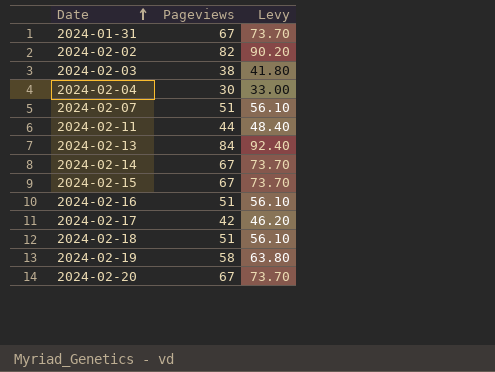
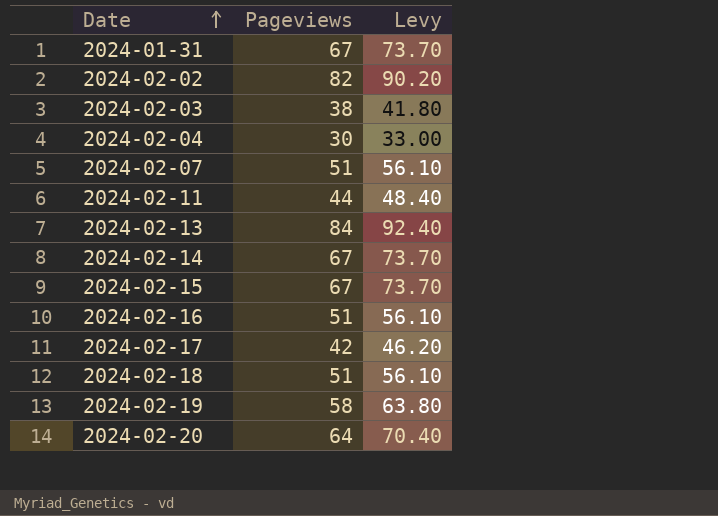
2024-02-20 | Pageviews: 67 -> 64
2024-02-20 | Levy: 73.70 -> 70.40

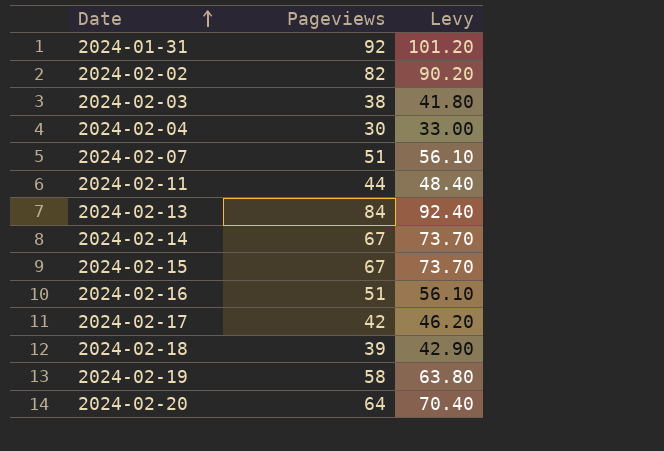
2024-01-31 | Pageviews: 67 -> 92
2024-01-31 | Levy: 73.70 -> 101.20
2024-02-18 | Pageviews: 51 -> 39
2024-02-18 | Levy: 56.10 -> 42.90

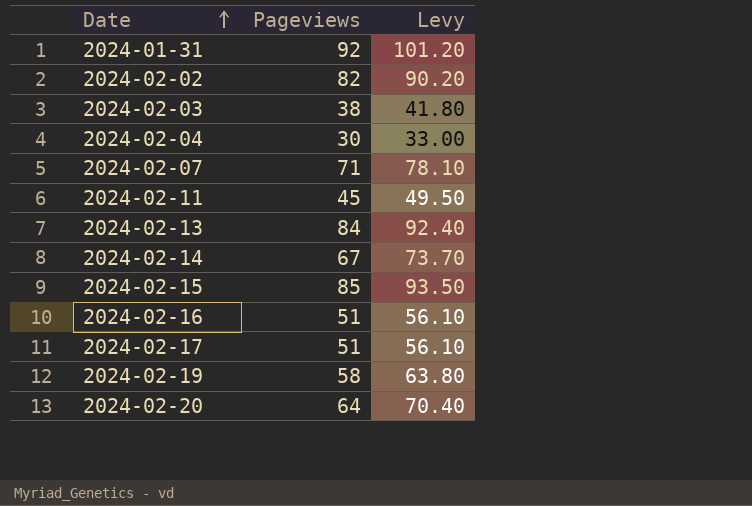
row 2024-02-18: 39 | 42.90 -> none
2024-02-07 | Pageviews: 51 -> 71
2024-02-07 | Levy: 56.10 -> 78.10
2024-02-11 | Pageviews: 44 -> 45
2024-02-11 | Levy: 48.40 -> 49.50
2024-02-15 | Pageviews: 67 -> 85
2024-02-15 | Levy: 73.70 -> 93.50
2024-02-17 | Pageviews: 42 -> 51
2024-02-17 | Levy: 46.20 -> 56.10

